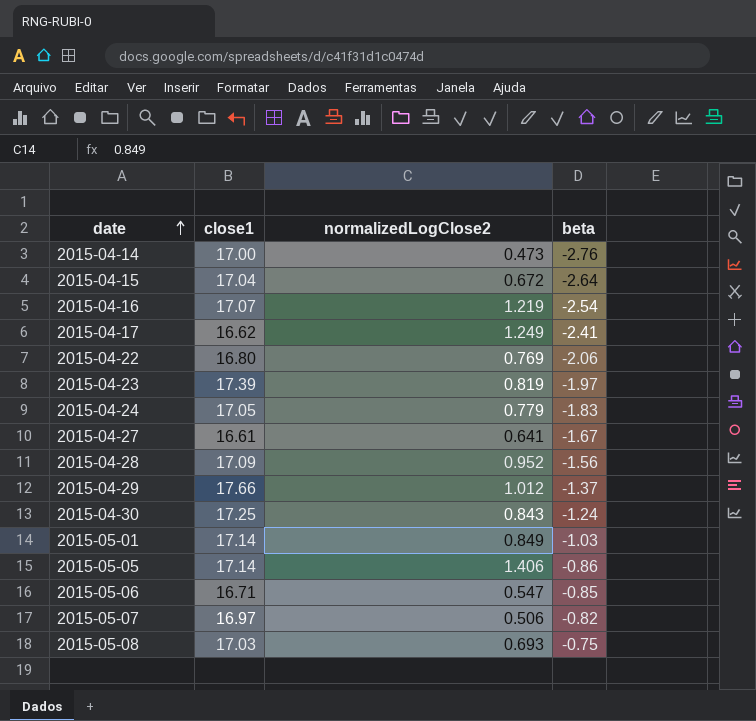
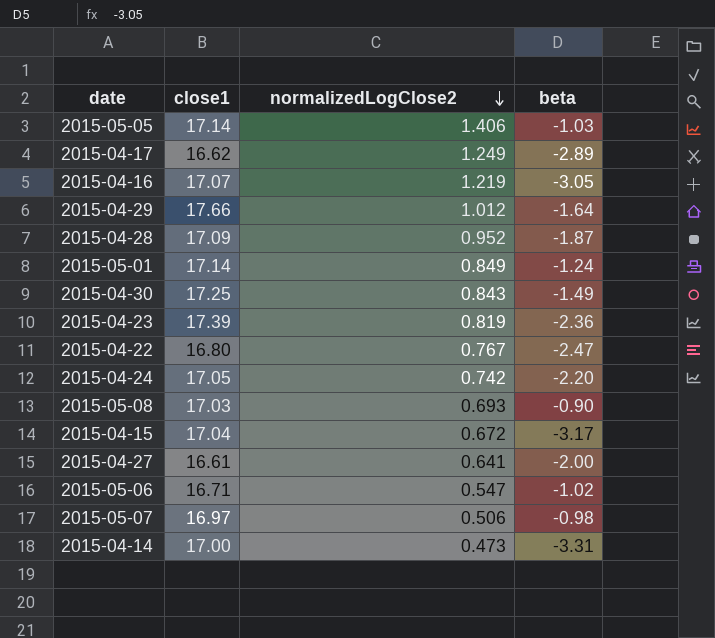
row order: date ascending -> normalizedLogClose2 descending
2015-05-05 | beta: -0.86 -> -1.03
2015-04-17 | beta: -2.41 -> -2.89
2015-04-16 | beta: -2.54 -> -3.05
2015-04-29 | beta: -1.37 -> -1.64
2015-04-28 | beta: -1.56 -> -1.87
2015-05-01 | beta: -1.03 -> -1.24
2015-04-30 | beta: -1.24 -> -1.49
2015-04-23 | beta: -1.97 -> -2.36
2015-04-22 | normalizedLogClose2: 0.769 -> 0.767
2015-04-22 | beta: -2.06 -> -2.47
2015-04-24 | normalizedLogClose2: 0.779 -> 0.742
2015-04-24 | beta: -1.83 -> -2.20
2015-05-08 | beta: -0.75 -> -0.90
2015-04-15 | beta: -2.64 -> -3.17
2015-04-27 | beta: -1.67 -> -2.00
2015-05-06 | beta: -0.85 -> -1.02
2015-05-07 | beta: -0.82 -> -0.98
2015-04-14 | beta: -2.76 -> -3.31

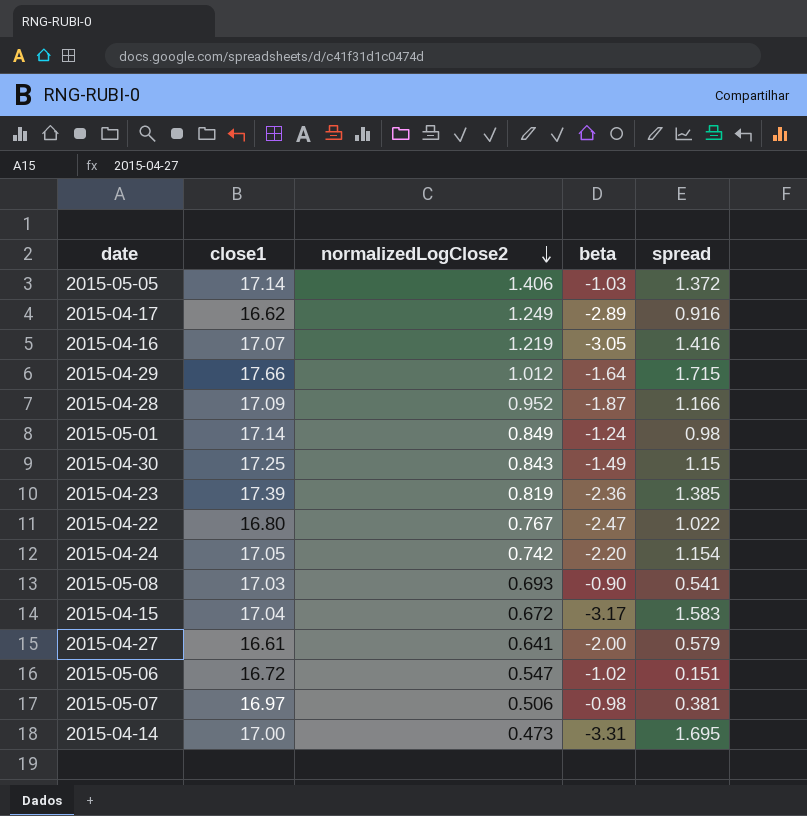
column spread | position: none -> 5
2015-05-06 | close1: 16.71 -> 16.72

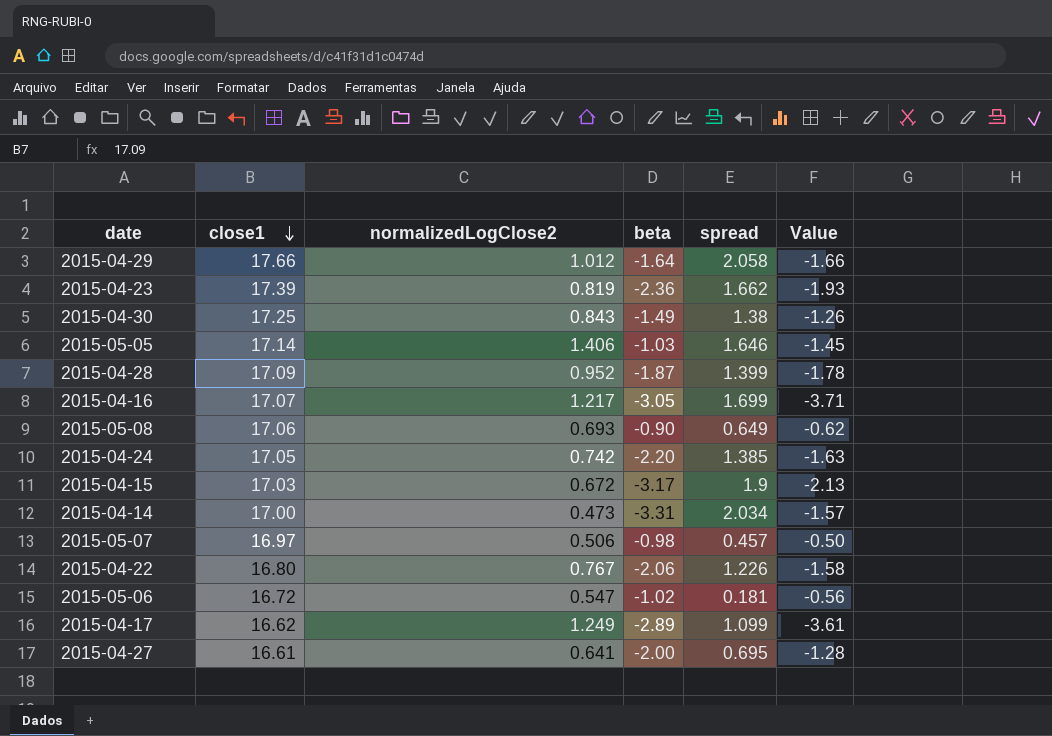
row order: normalizedLogClose2 descending -> close1 descending
column Value | formula: none -> [normalizedLogClose2] * [beta]
row 2015-05-01: 17.14 | 0.849 | -1.24 | 0.98 -> none
2015-04-29 | spread: 1.715 -> 2.058
2015-04-23 | spread: 1.385 -> 1.662
2015-04-30 | spread: 1.15 -> 1.38
2015-05-05 | spread: 1.372 -> 1.646
2015-04-28 | spread: 1.166 -> 1.399
2015-04-16 | normalizedLogClose2: 1.219 -> 1.217
2015-04-16 | spread: 1.416 -> 1.699
2015-05-08 | close1: 17.03 -> 17.06
2015-05-08 | spread: 0.541 -> 0.649
2015-04-24 | spread: 1.154 -> 1.385
2015-04-15 | close1: 17.04 -> 17.03
2015-04-15 | spread: 1.583 -> 1.9
2015-04-14 | spread: 1.695 -> 2.034
2015-05-07 | spread: 0.381 -> 0.457
2015-04-22 | beta: -2.47 -> -2.06
2015-04-22 | spread: 1.022 -> 1.226
2015-05-06 | spread: 0.151 -> 0.181
2015-04-17 | spread: 0.916 -> 1.099
2015-04-27 | spread: 0.579 -> 0.695

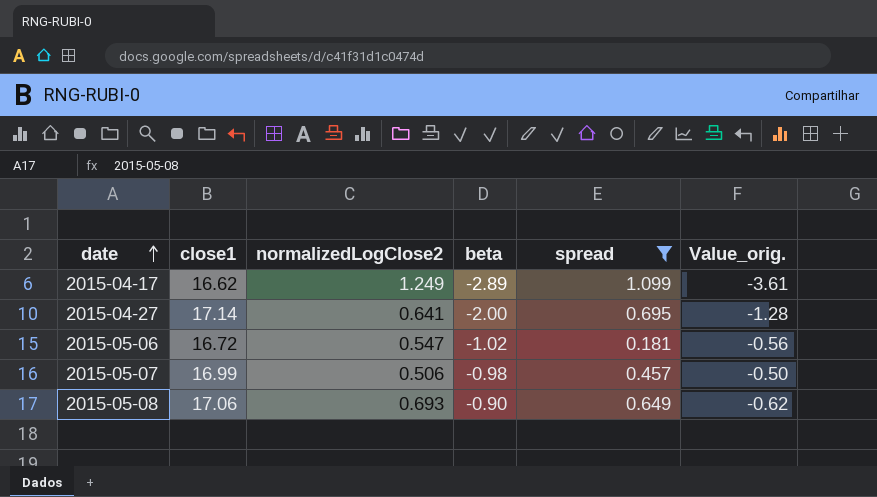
filter: none -> spread <= 1.099
row order: close1 descending -> date ascending
column name: Value -> Value_orig.
2015-04-27 | close1: 16.61 -> 17.14
2015-05-07 | close1: 16.97 -> 16.99

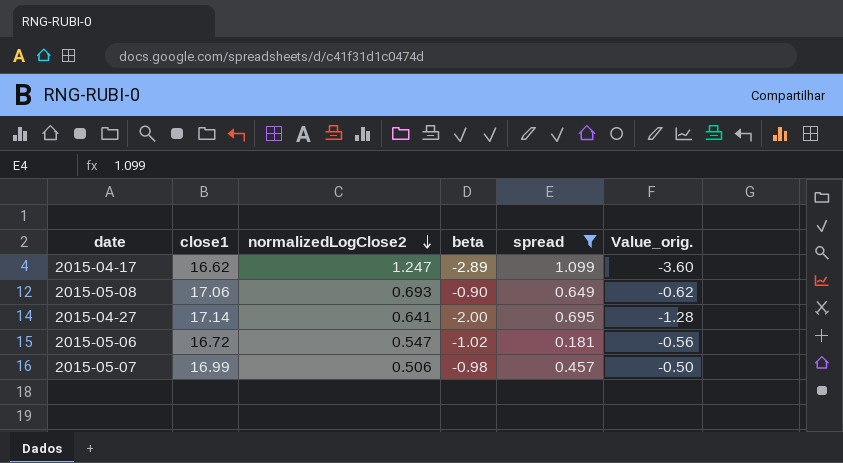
row order: date ascending -> normalizedLogClose2 descending
2015-04-17 | normalizedLogClose2: 1.249 -> 1.247
2015-04-17 | Value_orig.: -3.61 -> -3.60

